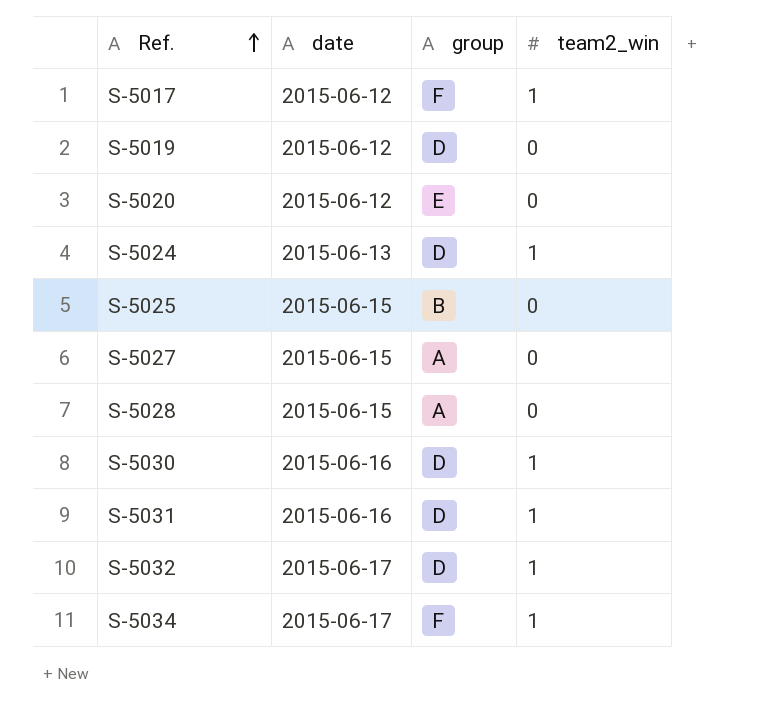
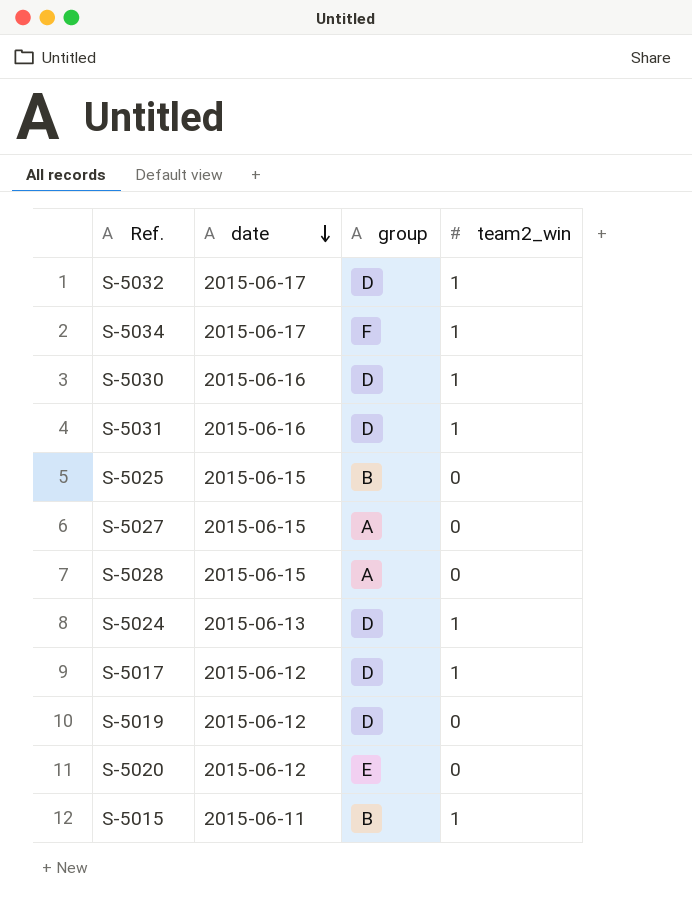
row order: Ref. ascending -> date descending
S-5017 | group: F -> D
row S-5015: none -> 2015-06-11 | B | 1

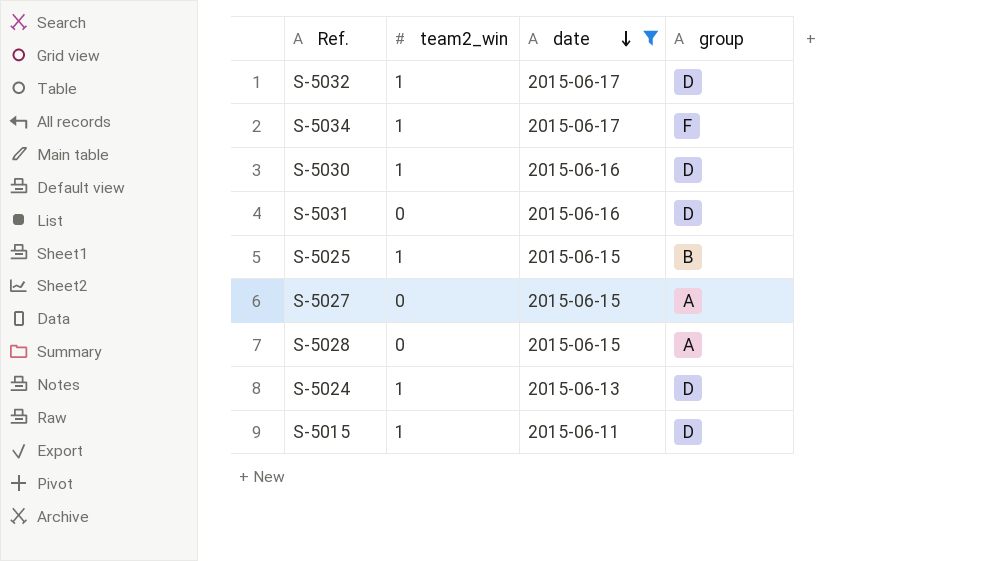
filter: none -> date != 2015-06-12
column team2_win | position: 4 -> 2
S-5031 | team2_win: 1 -> 0
S-5025 | team2_win: 0 -> 1
S-5015 | group: B -> D

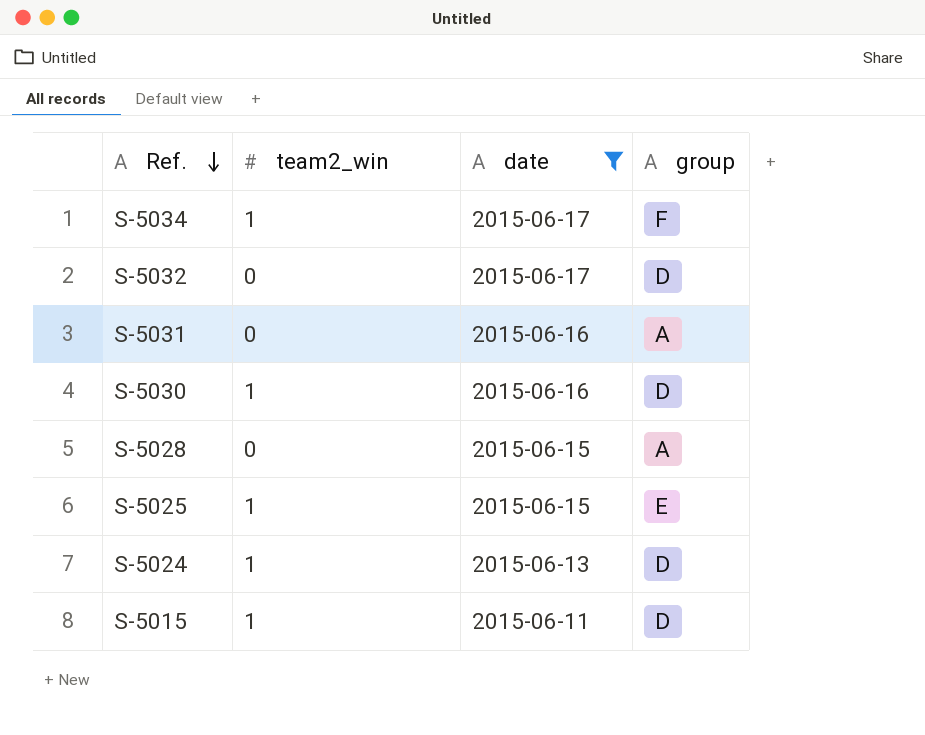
row order: date descending -> Ref. descending
row S-5027: 0 | 2015-06-15 | A -> none
S-5032 | team2_win: 1 -> 0
S-5031 | group: D -> A
S-5025 | group: B -> E

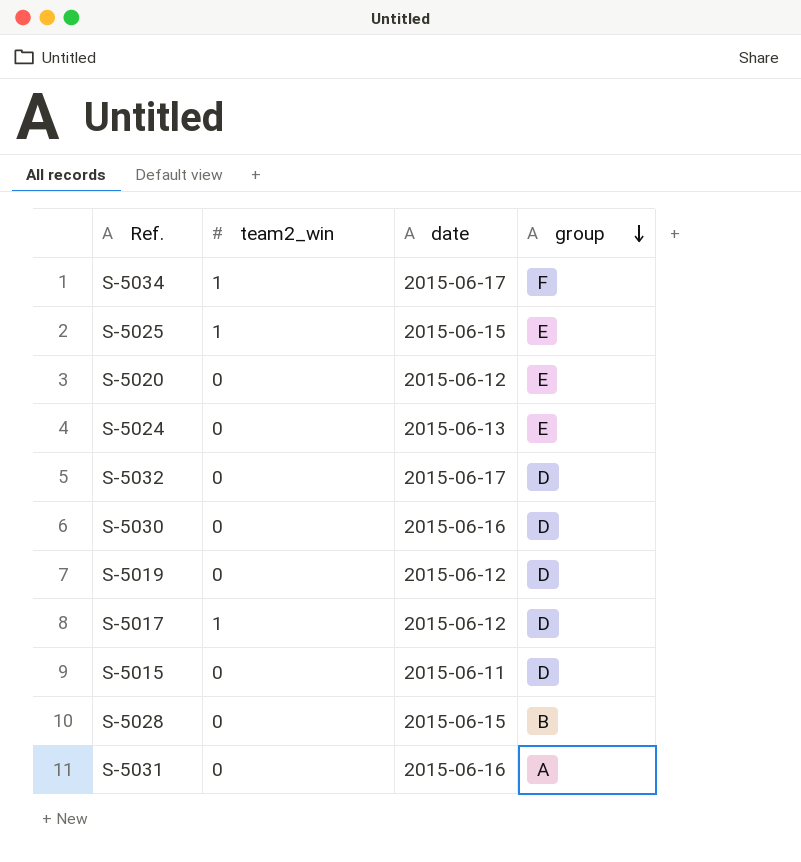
filter: date != 2015-06-12 -> none
row order: Ref. descending -> group descending
S-5024 | team2_win: 1 -> 0
S-5024 | group: D -> E
S-5030 | team2_win: 1 -> 0
S-5015 | team2_win: 1 -> 0
S-5028 | group: A -> B

